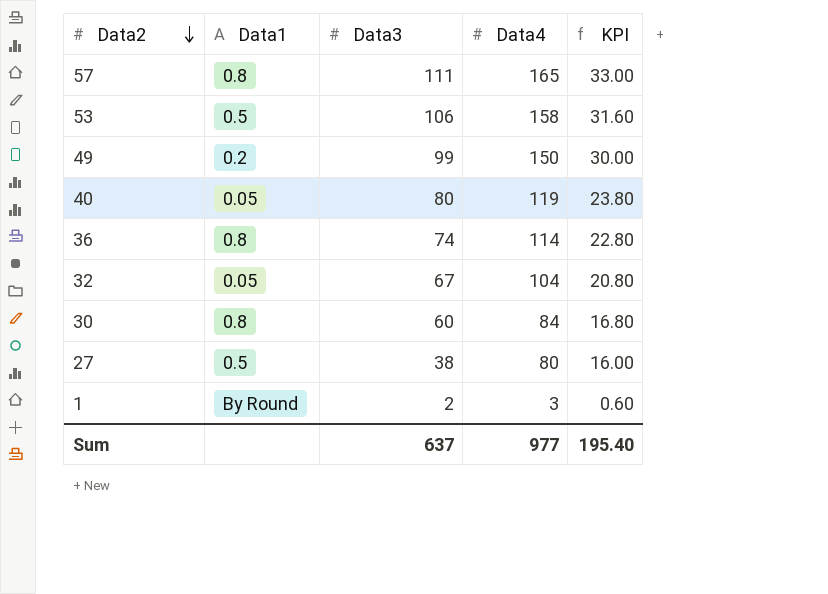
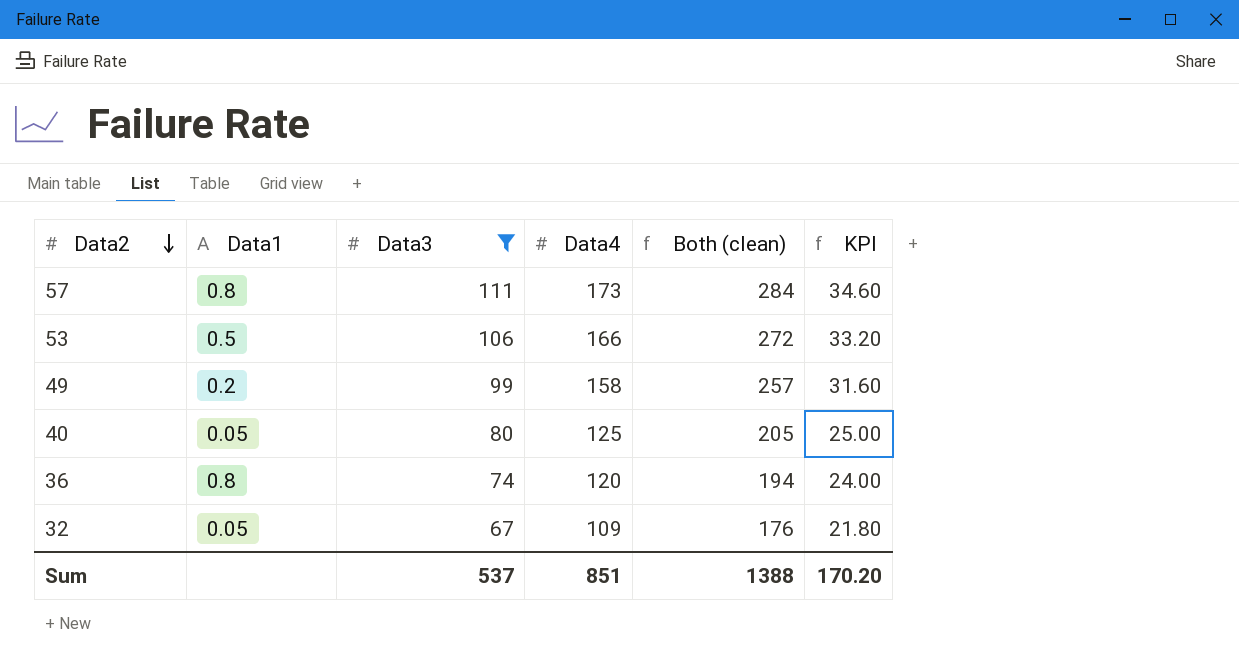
filter: none -> Data3 >= 67
column Both (clean) | formula: none -> [Data3] + [Data4]
57 | Data4: 165 -> 173
57 | KPI: 33.00 -> 34.60
53 | Data4: 158 -> 166
53 | KPI: 31.60 -> 33.20
49 | Data4: 150 -> 158
49 | KPI: 30.00 -> 31.60
40 | Data4: 119 -> 125
40 | KPI: 23.80 -> 25.00
36 | Data4: 114 -> 120
36 | KPI: 22.80 -> 24.00
32 | Data4: 104 -> 109
32 | KPI: 20.80 -> 21.80
Sum | Data3: 637 -> 537
Sum | Data4: 977 -> 851
Sum | KPI: 195.40 -> 170.20

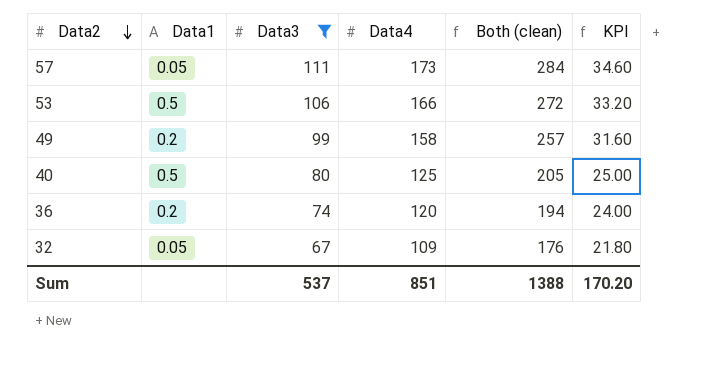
57 | Data1: 0.8 -> 0.05
40 | Data1: 0.05 -> 0.5
36 | Data1: 0.8 -> 0.2

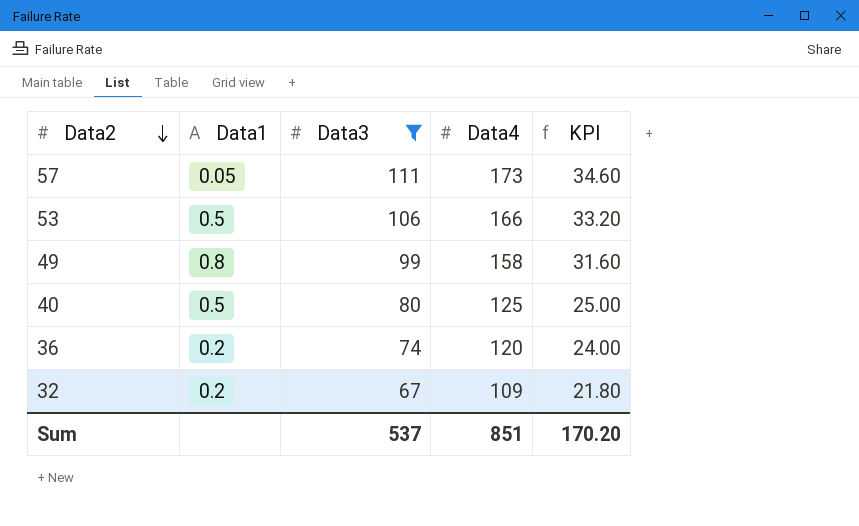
column Both (clean) | formula: [Data3] + [Data4] -> none
49 | Data1: 0.2 -> 0.8
32 | Data1: 0.05 -> 0.2

